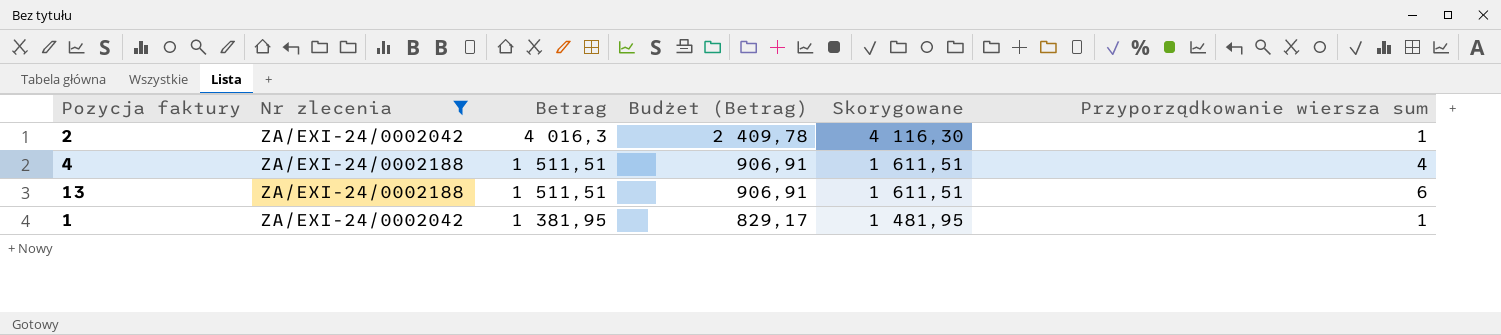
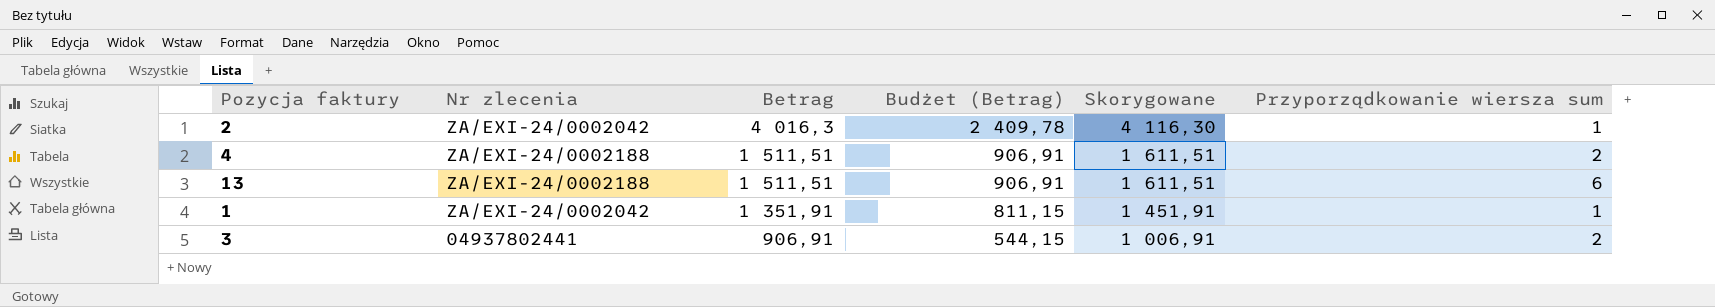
filter: Nr zlecenia != 04937802441 -> none
4 | Przyporządkowanie wiersza sum: 4 -> 2
1 | Betrag: 1 381,95 -> 1 351,91
1 | Budżet (Betrag): 829,17 -> 811,15
1 | Skorygowane: 1 481,95 -> 1 451,91

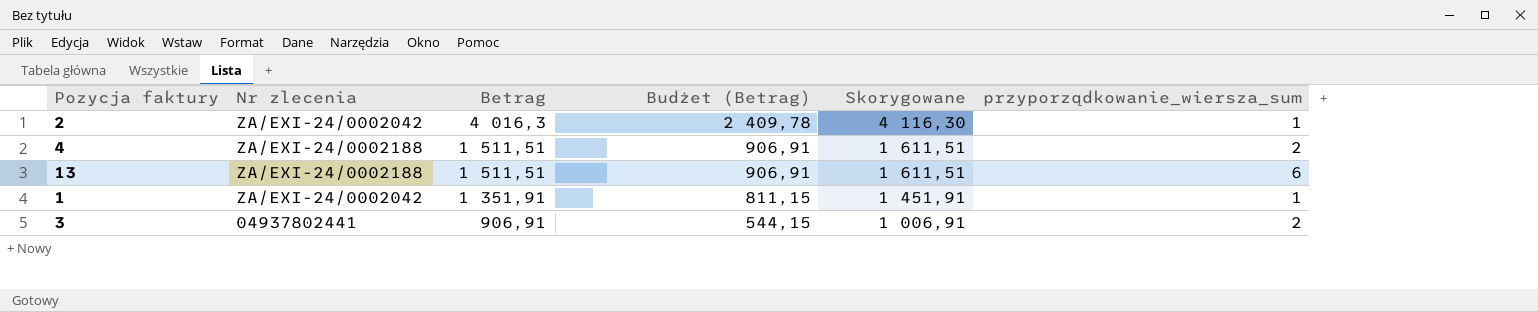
column name: Przyporządkowanie wiersza sum -> przyporządkowanie_wiersza_sum

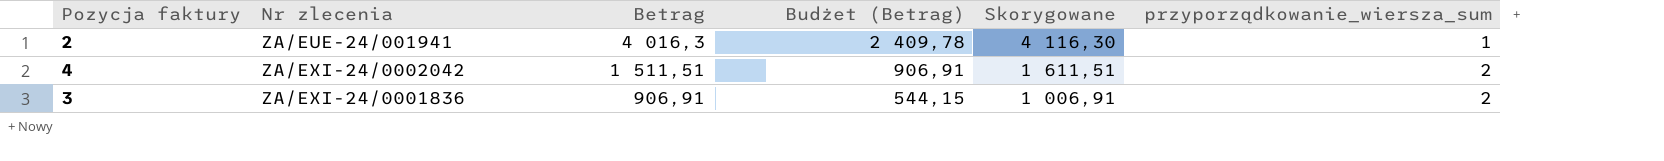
row 13: ZA/EXI-24/0002188 | 1 511,51 | 906,91 | 1 611,51 | 6 -> none
row 1: ZA/EXI-24/0002042 | 1 351,91 | 811,15 | 1 451,91 | 1 -> none
2 | Nr zlecenia: ZA/EXI-24/0002042 -> ZA/EUE-24/001941
4 | Nr zlecenia: ZA/EXI-24/0002188 -> ZA/EXI-24/0002042
3 | Nr zlecenia: 04937802441 -> ZA/EXI-24/0001836

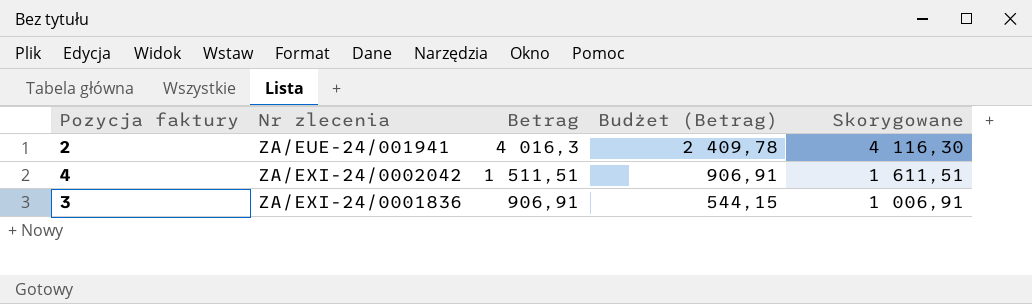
column przyporządkowanie_wiersza_sum | position: 6 -> none

